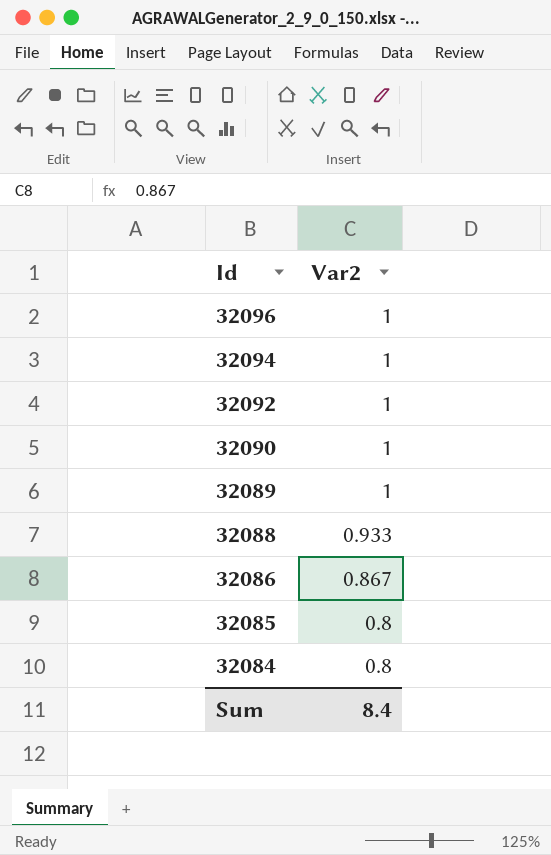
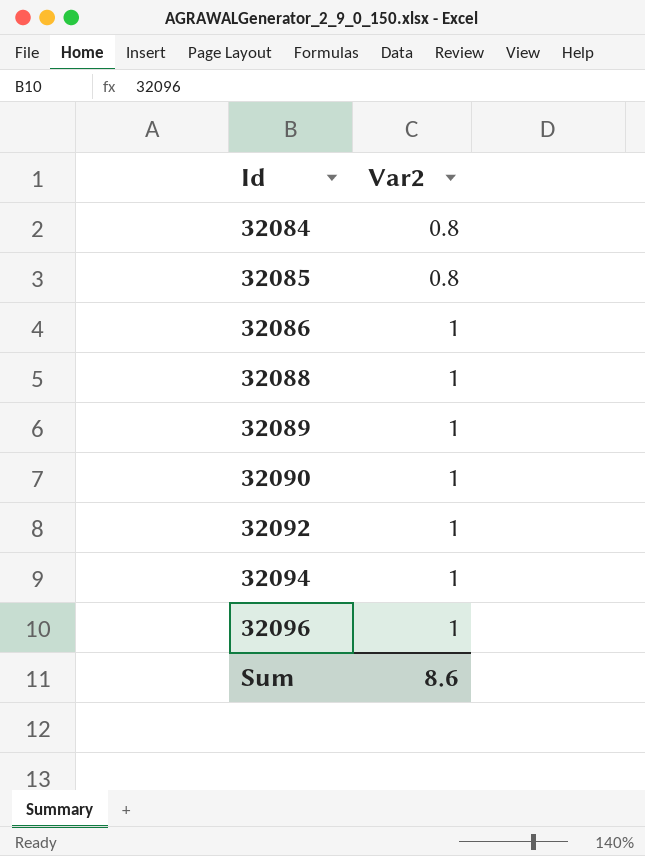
row order: Id descending -> Id ascending
32086 | Var2: 0.867 -> 1
32088 | Var2: 0.933 -> 1
Sum | Var2: 8.4 -> 8.6

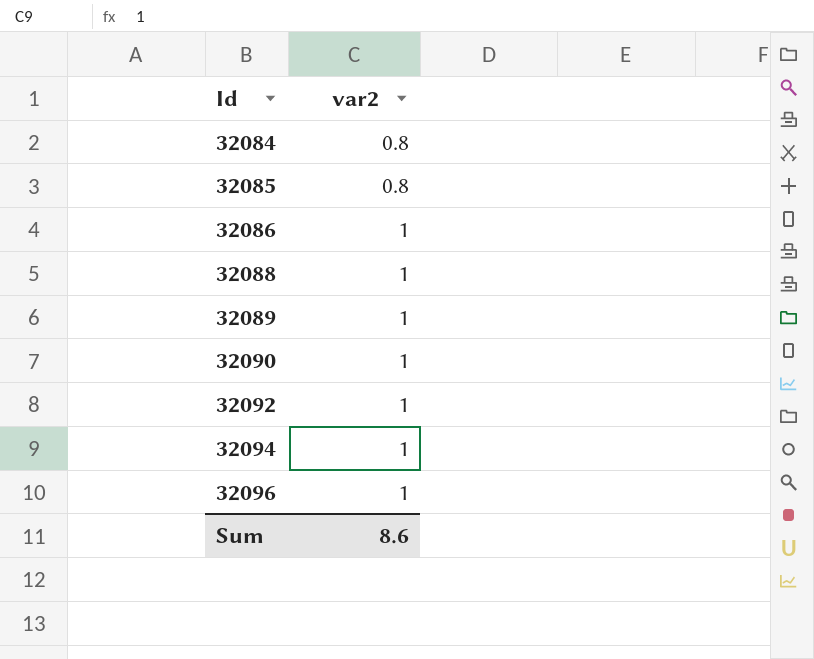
column name: Var2 -> var2

